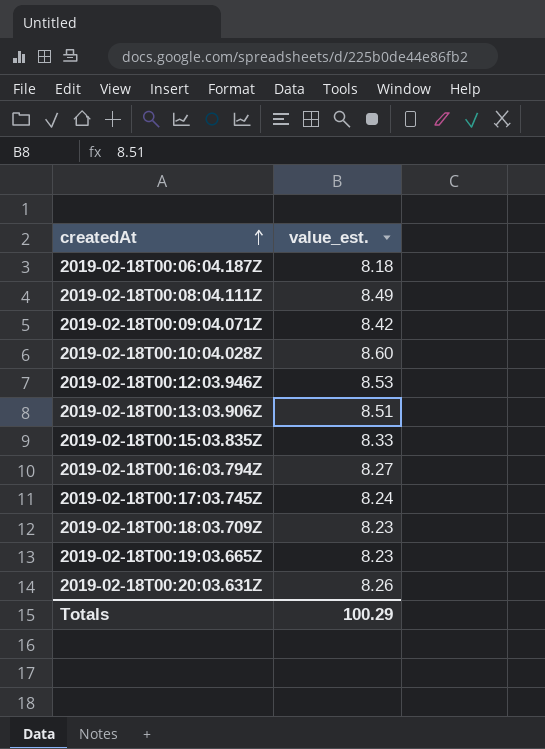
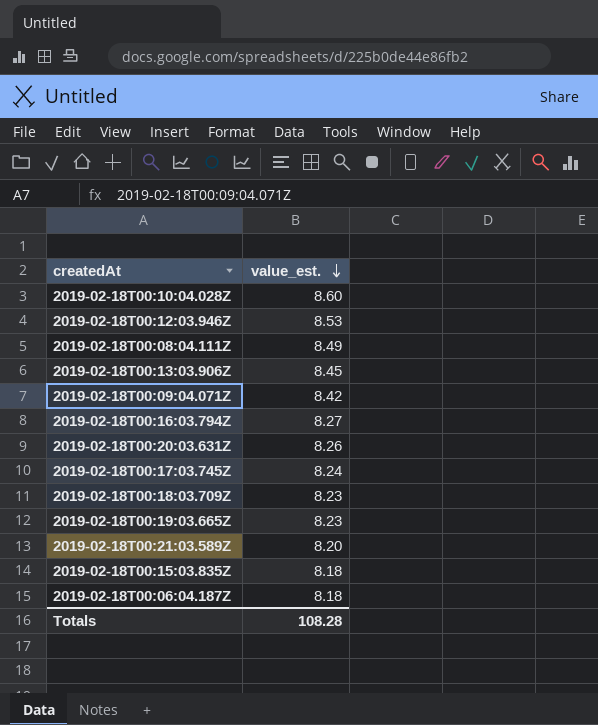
row order: createdAt ascending -> value_est. descending
2019-02-18T00:13:03.906Z | value_est.: 8.51 -> 8.45
row 2019-02-18T00:21:03.589Z: none -> 8.20
2019-02-18T00:15:03.835Z | value_est.: 8.33 -> 8.18
Totals | value_est.: 100.29 -> 108.28

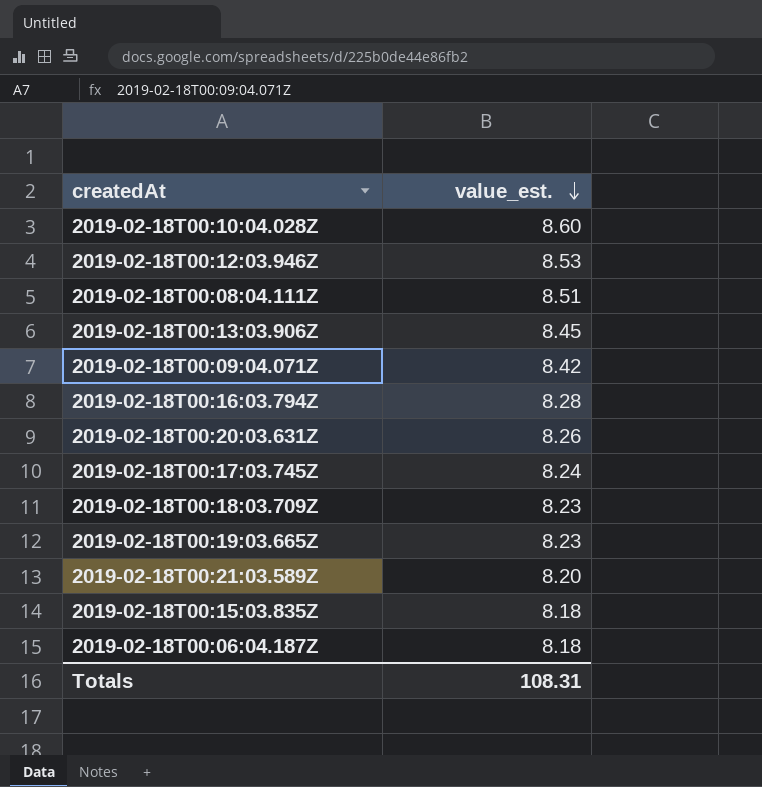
2019-02-18T00:08:04.111Z | value_est.: 8.49 -> 8.51
2019-02-18T00:16:03.794Z | value_est.: 8.27 -> 8.28
Totals | value_est.: 108.28 -> 108.31

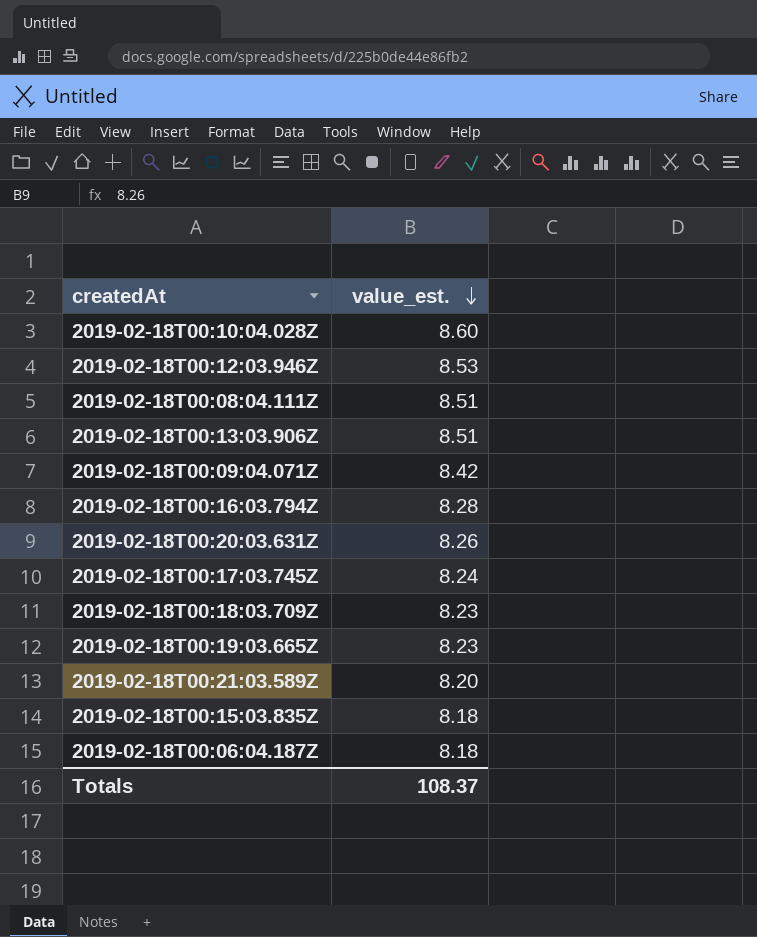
2019-02-18T00:13:03.906Z | value_est.: 8.45 -> 8.51
Totals | value_est.: 108.31 -> 108.37

